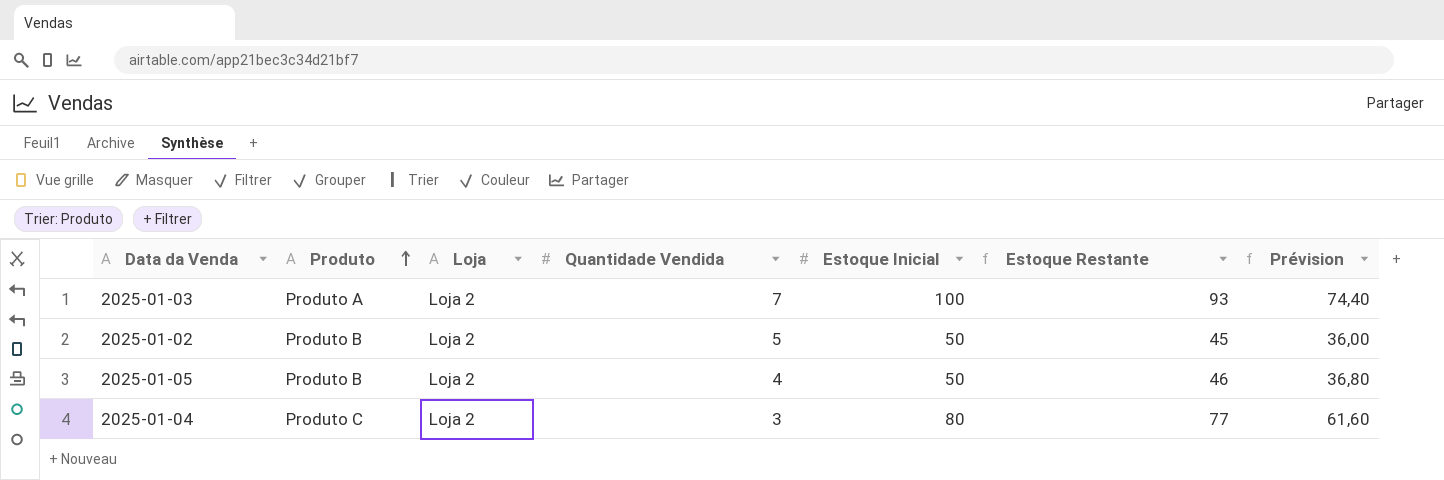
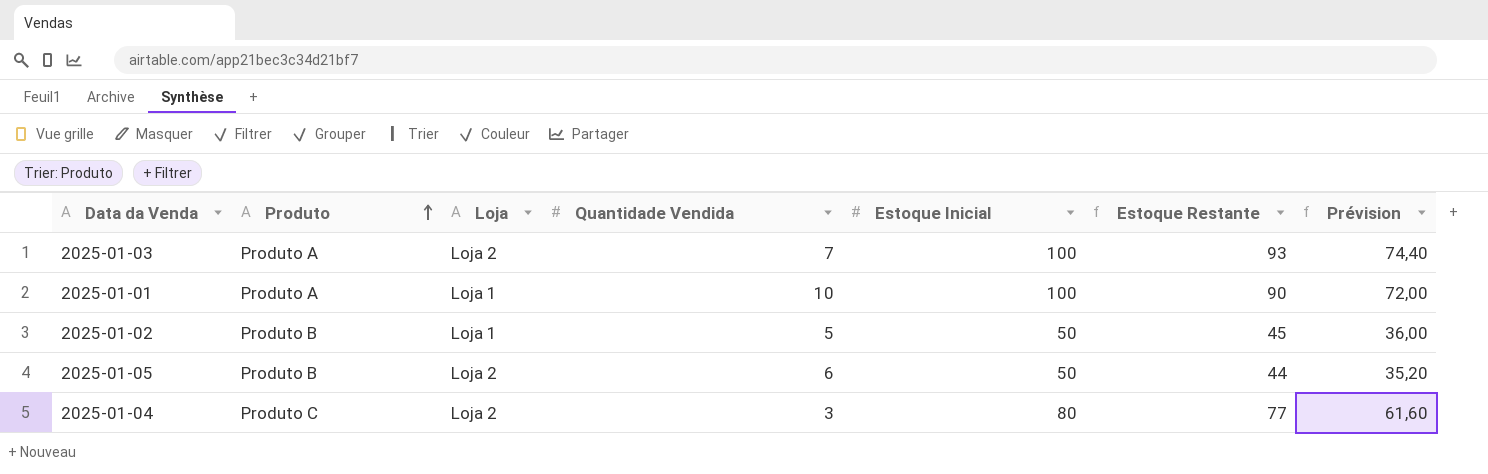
row 2025-01-01: none -> Produto A | Loja 1 | 10 | 100 | 90 | 72,00
2025-01-02 | Loja: Loja 2 -> Loja 1
2025-01-05 | Quantidade Vendida: 4 -> 6
2025-01-05 | Estoque Restante: 46 -> 44
2025-01-05 | Prévision: 36,80 -> 35,20

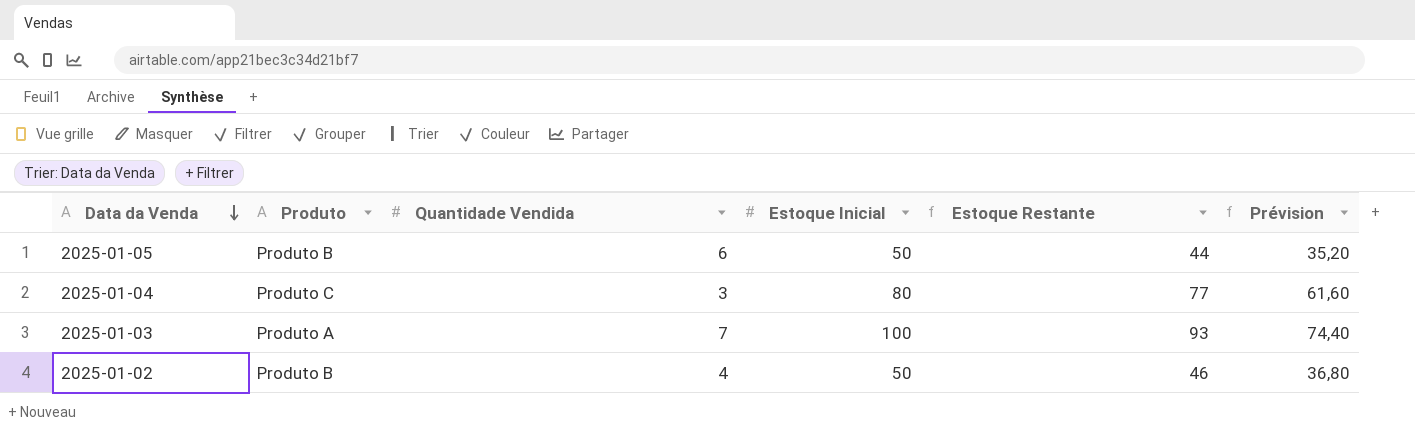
row order: Produto ascending -> Data da Venda descending
column Loja | position: 3 -> none
row 2025-01-01: Produto A | Loja 1 | 10 | 100 | 90 | 72,00 -> none
2025-01-02 | Quantidade Vendida: 5 -> 4
2025-01-02 | Estoque Restante: 45 -> 46
2025-01-02 | Prévision: 36,00 -> 36,80

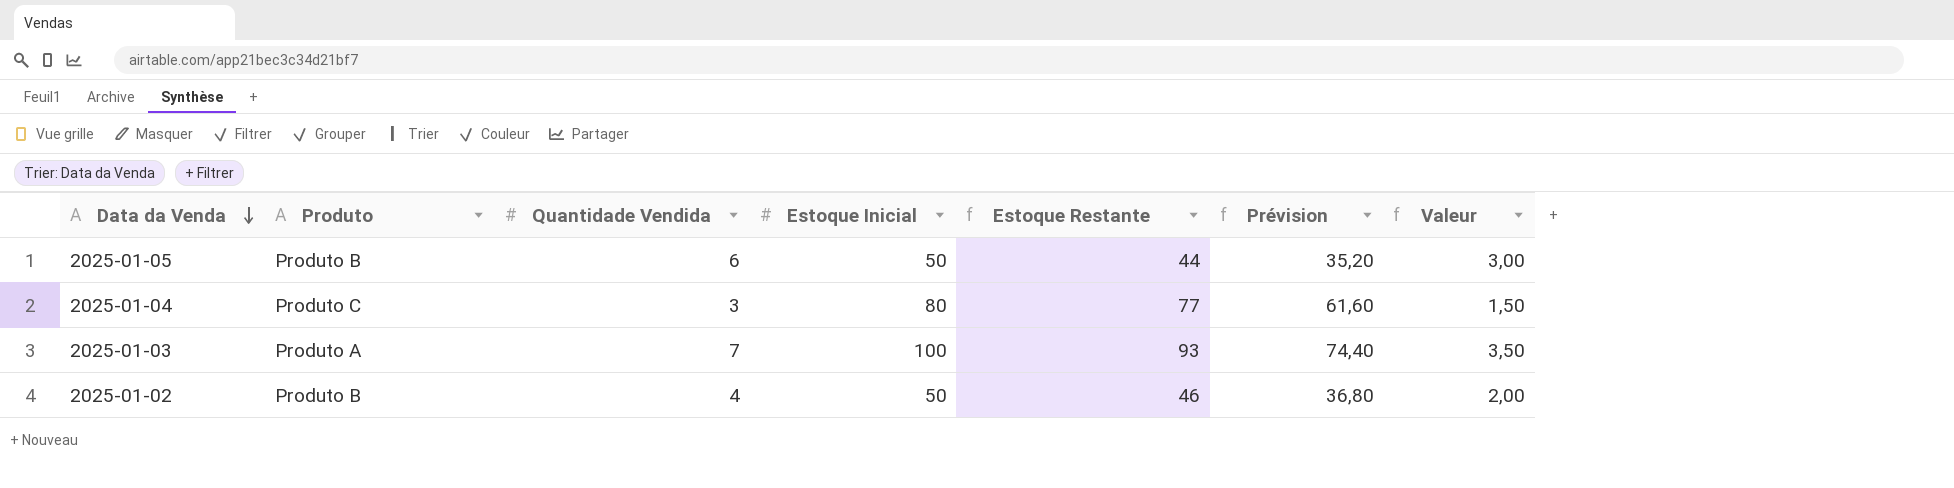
column Valeur | formula: none -> [Quantidade Vendida] * 0,5

